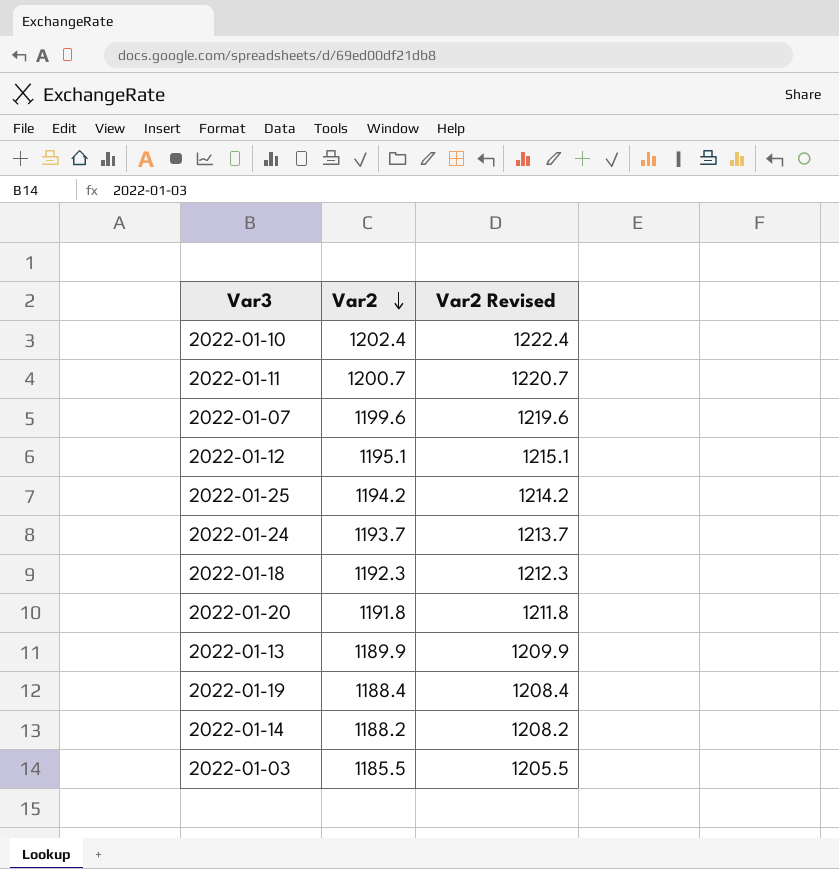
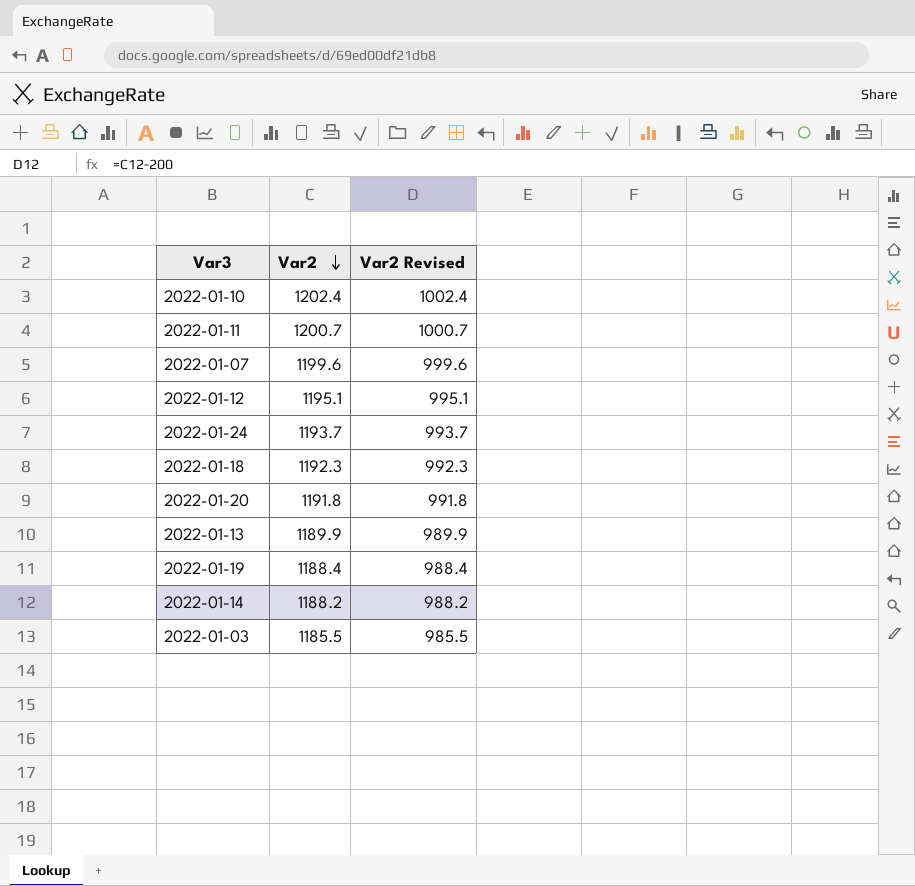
column Var2 Revised | formula: [Var2] + 20 -> [Var2] - 200
row 2022-01-25: 1194.2 | 1214.2 -> none

